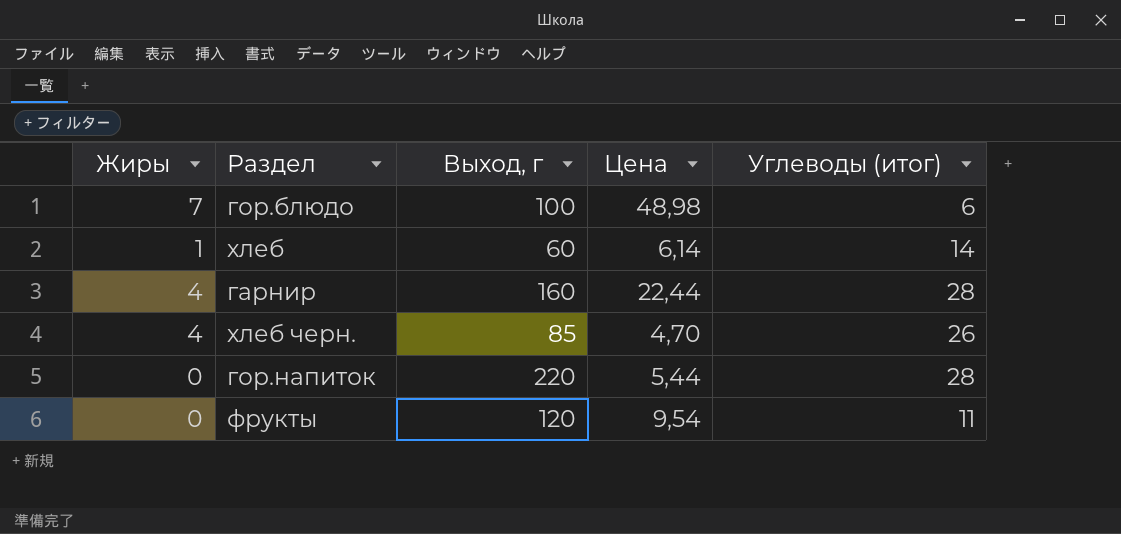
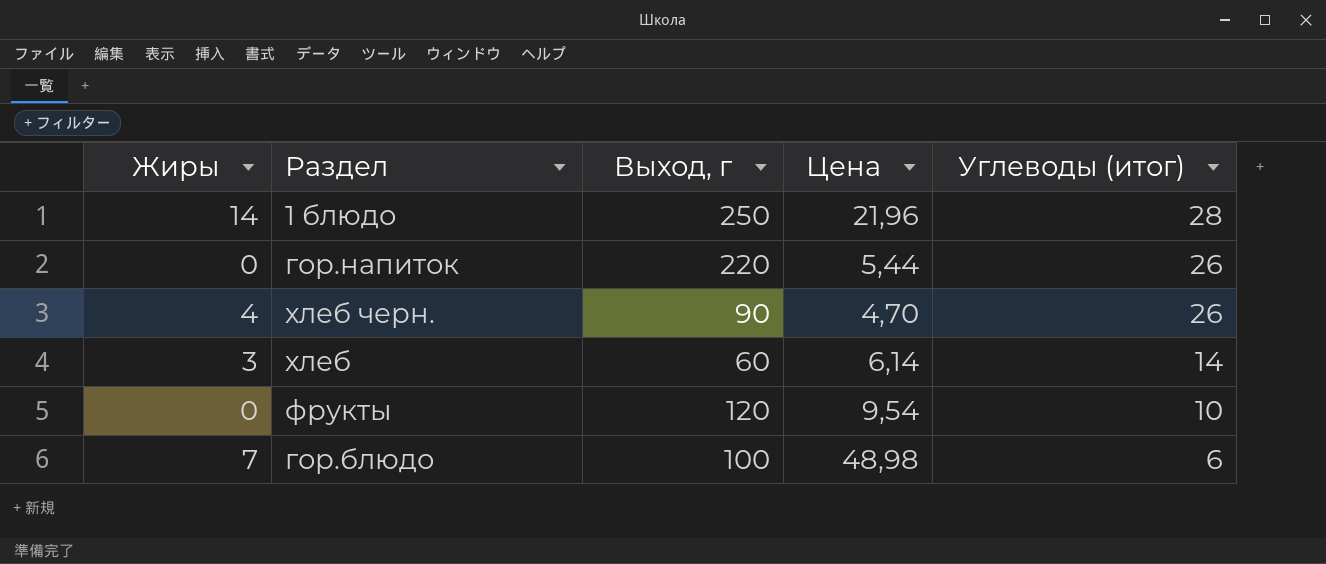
row order: none -> Углеводы (итог) descending
row гарнир: 4 | 160 | 22,44 | 28 -> none
row 1 блюдо: none -> 14 | 250 | 21,96 | 28
гор.напиток | Углеводы (итог): 28 -> 26
хлеб черн. | Выход, г: 85 -> 90
хлеб | Жиры: 1 -> 3
фрукты | Углеводы (итог): 11 -> 10

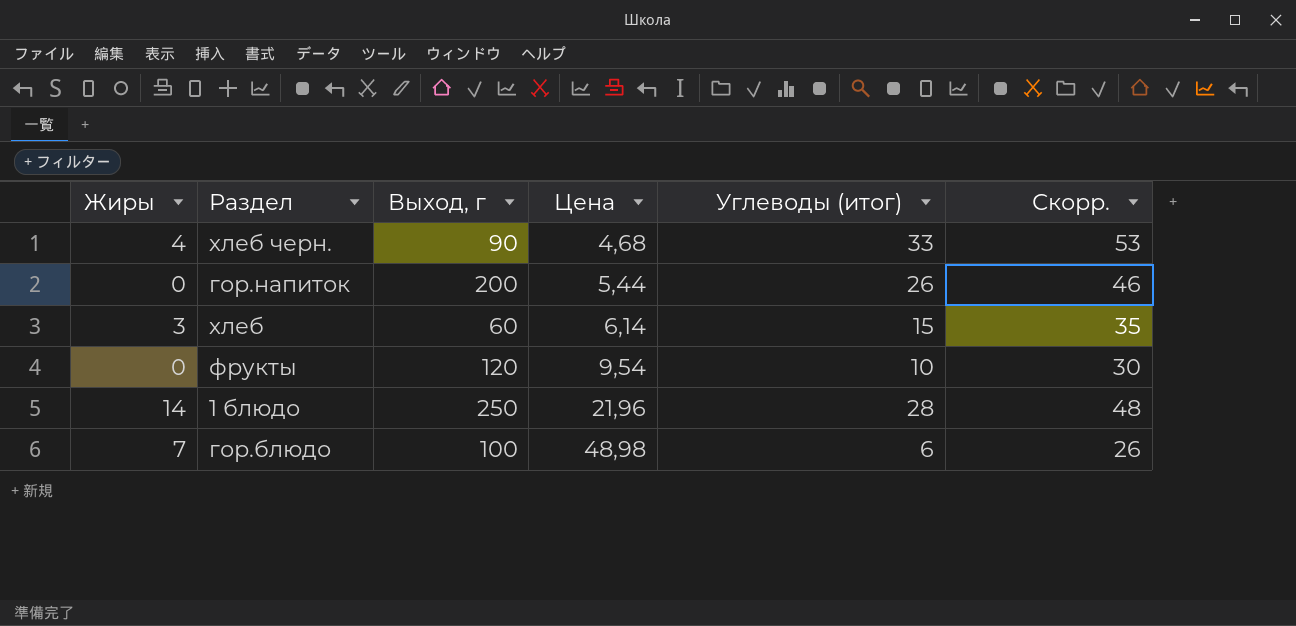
row order: Углеводы (итог) descending -> Цена ascending
column Скорр. | formula: none -> [Углеводы (итог)] + 20
хлеб черн. | Цена: 4,70 -> 4,68
хлеб черн. | Углеводы (итог): 26 -> 33
гор.напиток | Выход, г: 220 -> 200
хлеб | Углеводы (итог): 14 -> 15

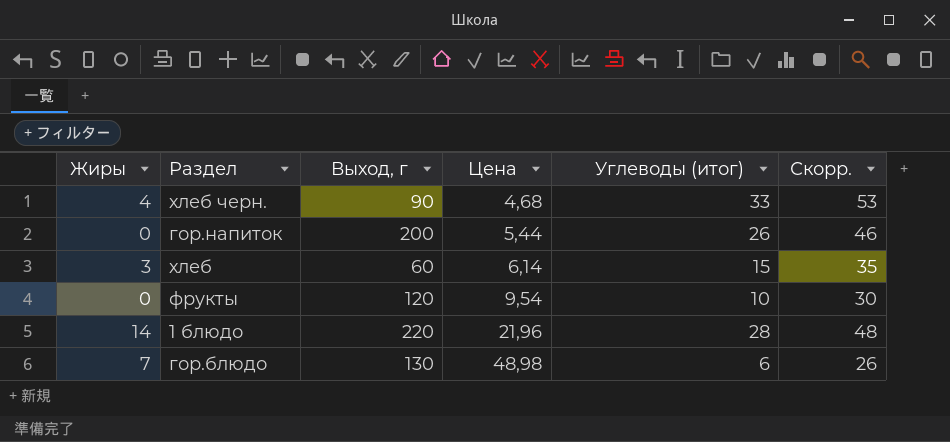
1 блюдо | Выход, г: 250 -> 220
гор.блюдо | Выход, г: 100 -> 130

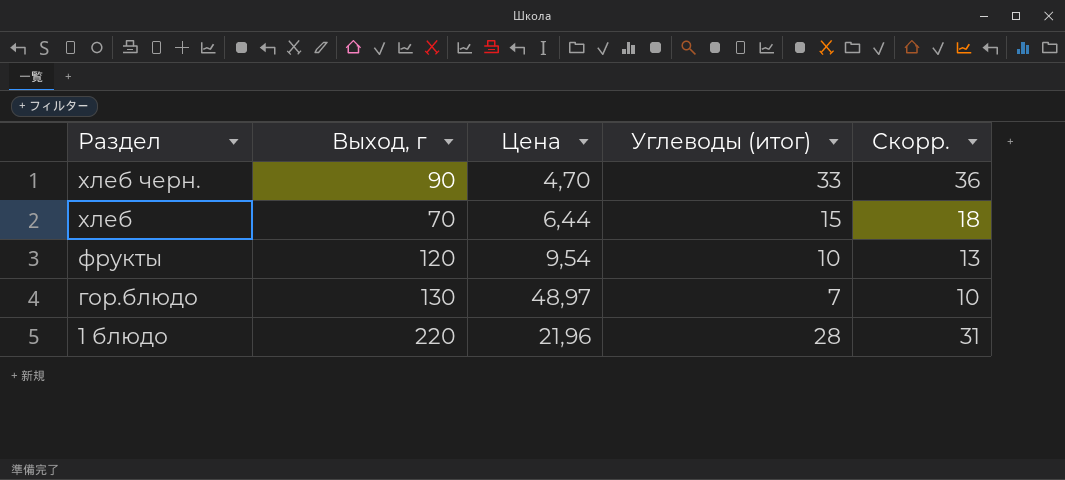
row order: Цена ascending -> Раздел descending
column Жиры | position: 1 -> none
column Скорр. | formula: [Углеводы (итог)] + 20 -> [Углеводы (итог)] + 3
row гор.напиток: 0 | 200 | 5,44 | 26 | 46 -> none
хлеб черн. | Цена: 4,68 -> 4,70
хлеб | Выход, г: 60 -> 70
хлеб | Цена: 6,14 -> 6,44
гор.блюдо | Цена: 48,98 -> 48,97
гор.блюдо | Углеводы (итог): 6 -> 7

